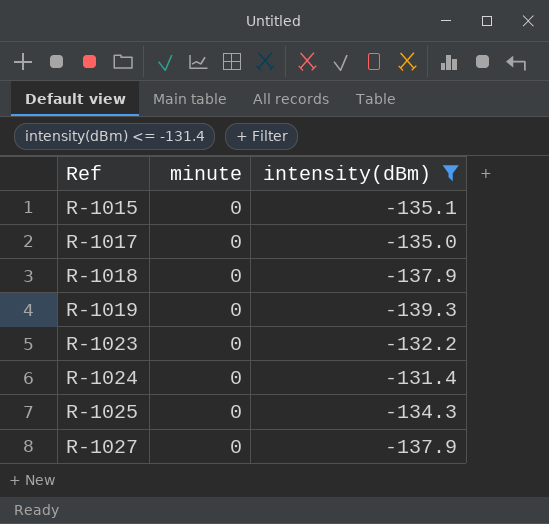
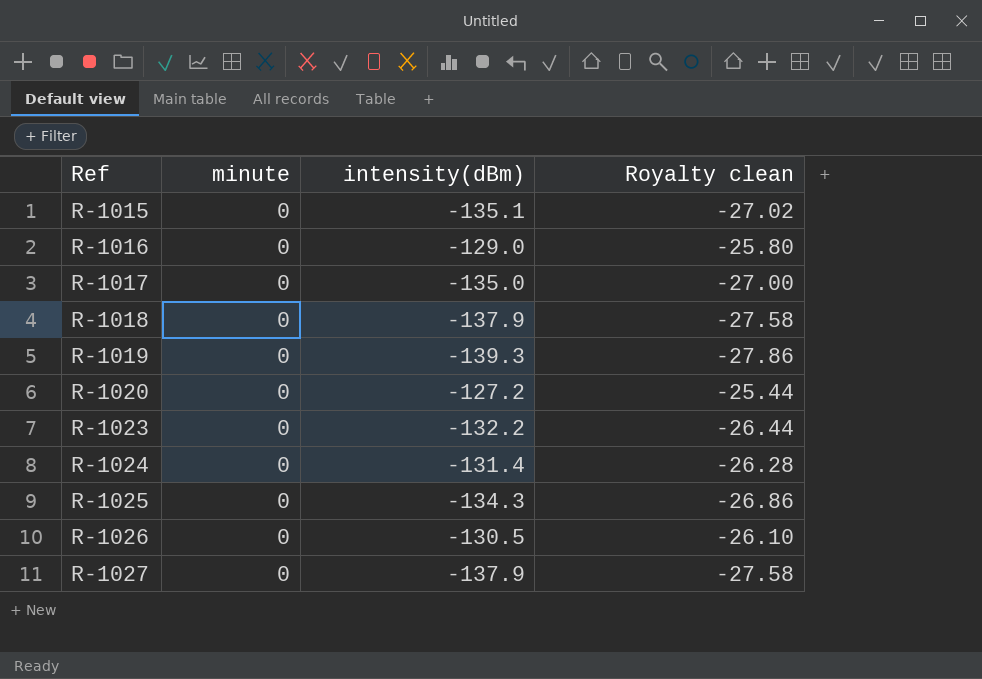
filter: intensity(dBm) <= -131.4 -> none
column Royalty clean | formula: none -> [intensity(dBm)] * 0.2

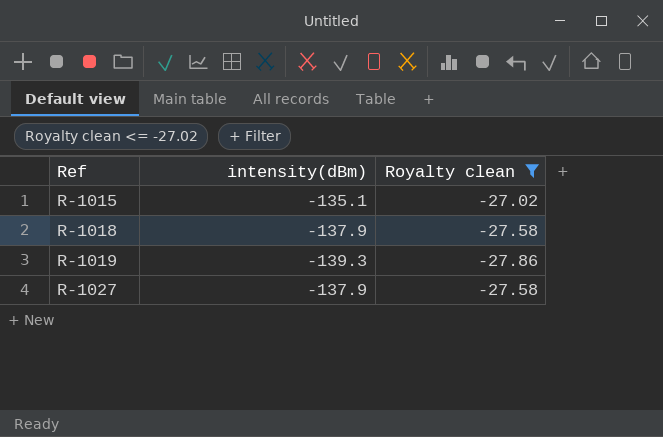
filter: none -> Royalty clean <= -27.02
column minute | position: 2 -> none

